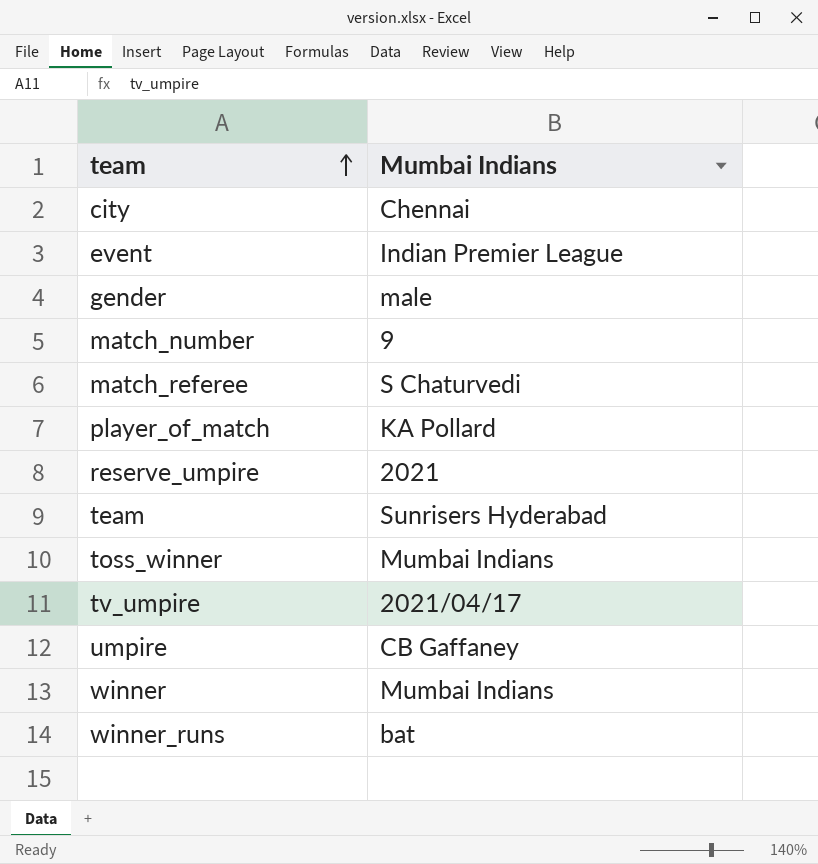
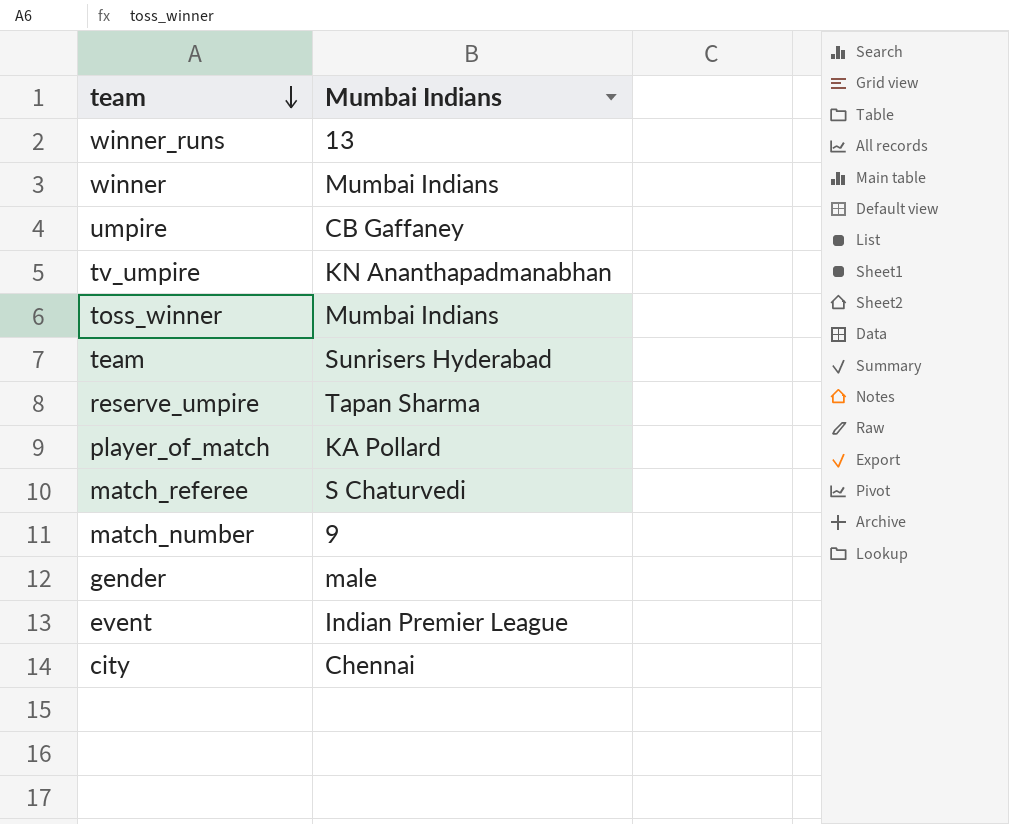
row order: team ascending -> team descending
winner_runs | Mumbai Indians: bat -> 13
tv_umpire | Mumbai Indians: 2021/04/17 -> KN Ananthapadmanabhan
reserve_umpire | Mumbai Indians: 2021 -> Tapan Sharma

